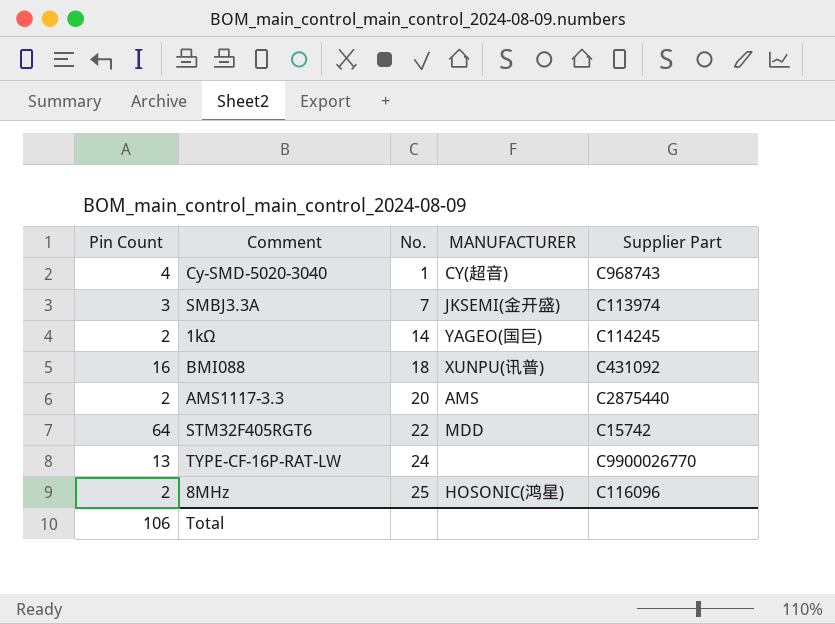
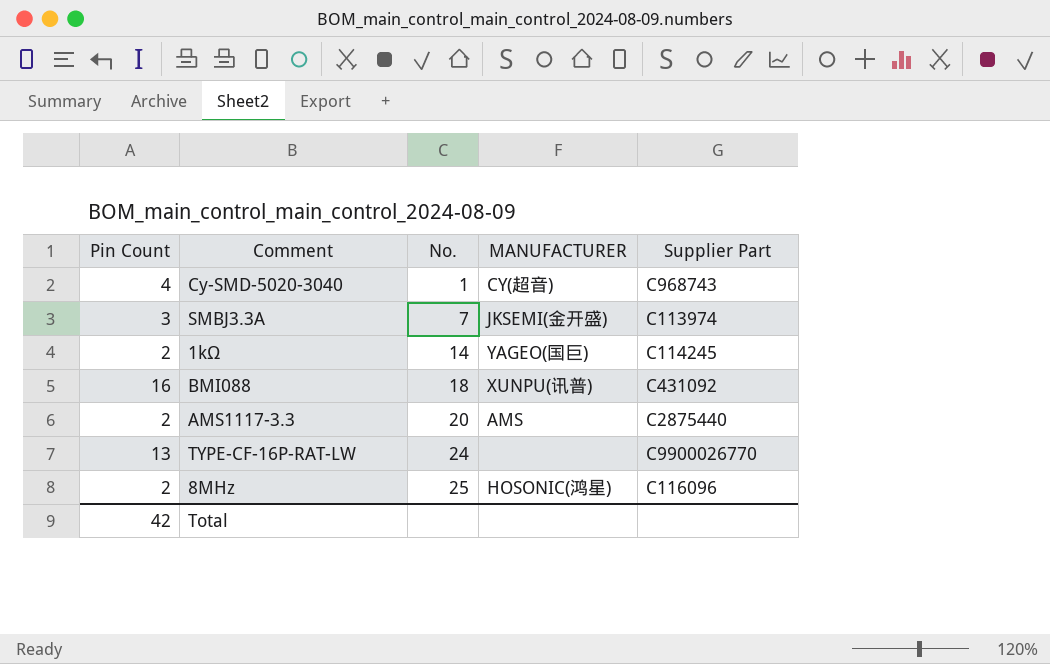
row STM32F405RGT6: 64 | 22 | MDD | C15742 -> none
Total | Pin Count: 106 -> 42

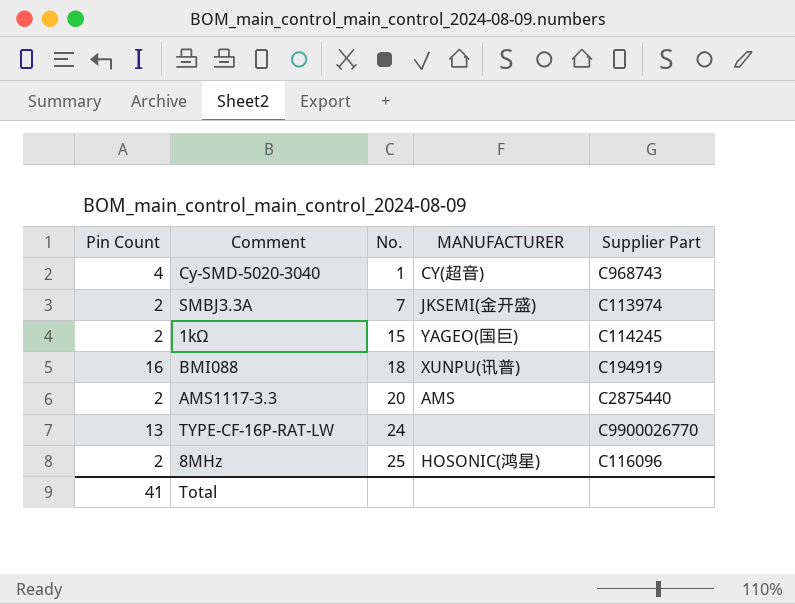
SMBJ3.3A | Pin Count: 3 -> 2
1kΩ | No.: 14 -> 15
BMI088 | Supplier Part: C431092 -> C194919
Total | Pin Count: 42 -> 41

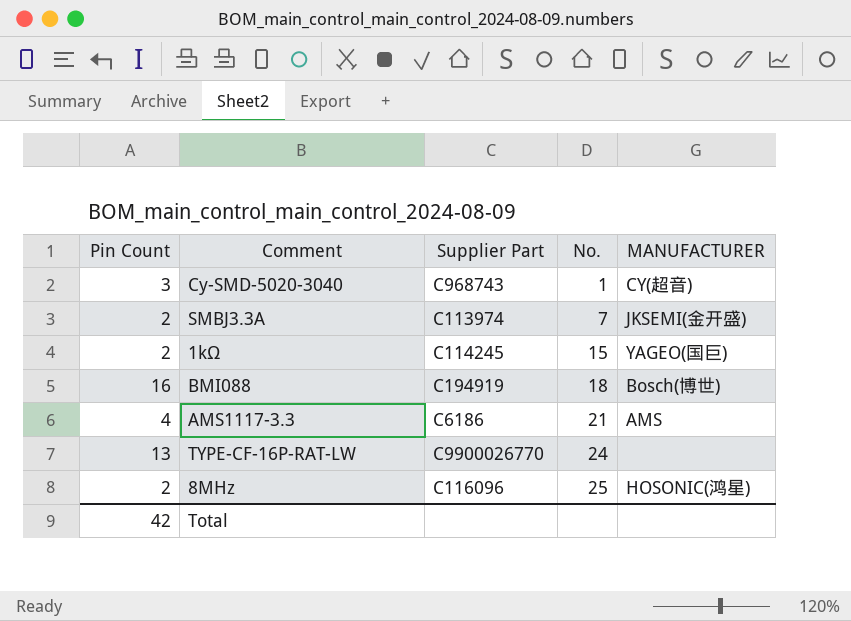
column Supplier Part | position: 5 -> 3
Cy-SMD-5020-3040 | Pin Count: 4 -> 3
BMI088 | MANUFACTURER: XUNPU(讯普) -> Bosch(博世)
AMS1117-3.3 | Pin Count: 2 -> 4
AMS1117-3.3 | Supplier Part: C2875440 -> C6186
AMS1117-3.3 | No.: 20 -> 21
Total | Pin Count: 41 -> 42

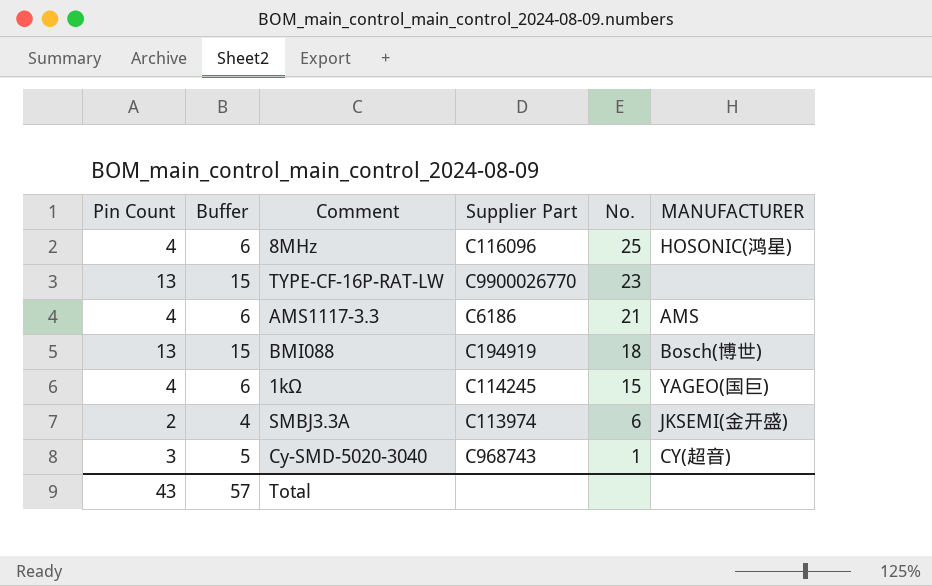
row order: No. ascending -> No. descending
column Buffer | formula: none -> [Pin Count] + 2
8MHz | Pin Count: 2 -> 4
TYPE-CF-16P-RAT-LW | No.: 24 -> 23
BMI088 | Pin Count: 16 -> 13
1kΩ | Pin Count: 2 -> 4
SMBJ3.3A | No.: 7 -> 6
Total | Pin Count: 42 -> 43

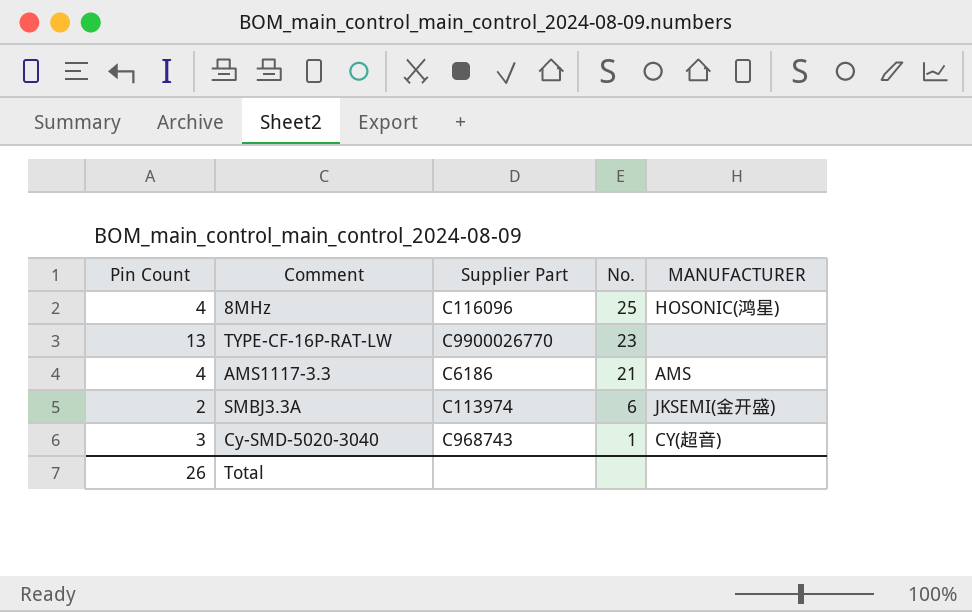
column Buffer | formula: [Pin Count] + 2 -> none
row BMI088: 13 | 15 | C194919 | 18 | Bosch(博世) -> none
row 1kΩ: 4 | 6 | C114245 | 15 | YAGEO(国巨) -> none
Total | Pin Count: 43 -> 26

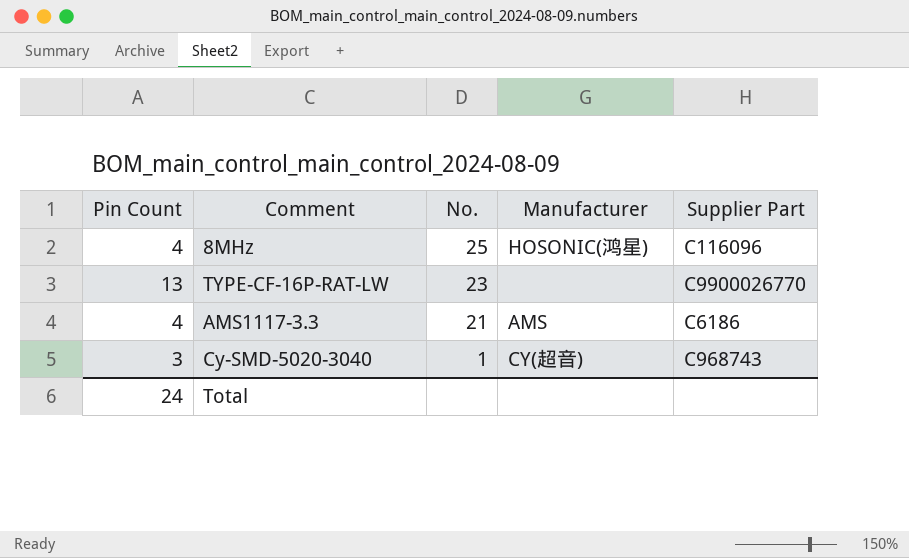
column name: MANUFACTURER -> Manufacturer
column Supplier Part | position: 3 -> 5
row SMBJ3.3A: 2 | C113974 | 6 | JKSEMI(金开盛) -> none
Total | Pin Count: 26 -> 24

